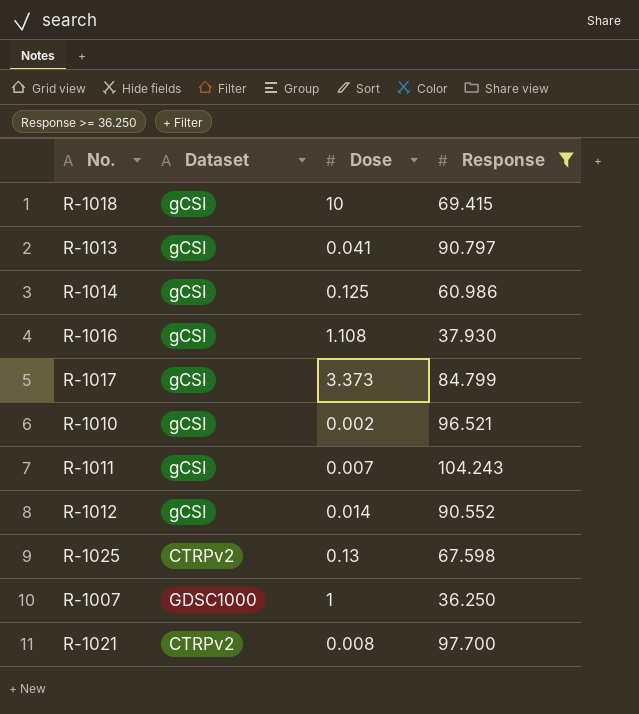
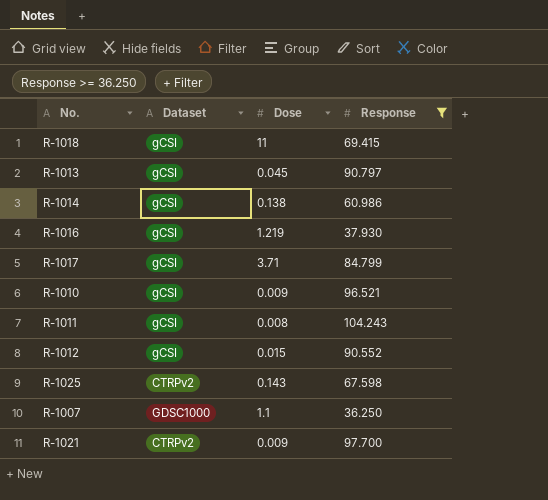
R-1018 | Dose: 10 -> 11
R-1013 | Dose: 0.041 -> 0.045
R-1014 | Dose: 0.125 -> 0.138
R-1016 | Dose: 1.108 -> 1.219
R-1017 | Dose: 3.373 -> 3.71
R-1010 | Dose: 0.002 -> 0.009
R-1011 | Dose: 0.007 -> 0.008
R-1012 | Dose: 0.014 -> 0.015
R-1025 | Dose: 0.13 -> 0.143
R-1007 | Dose: 1 -> 1.1
R-1021 | Dose: 0.008 -> 0.009

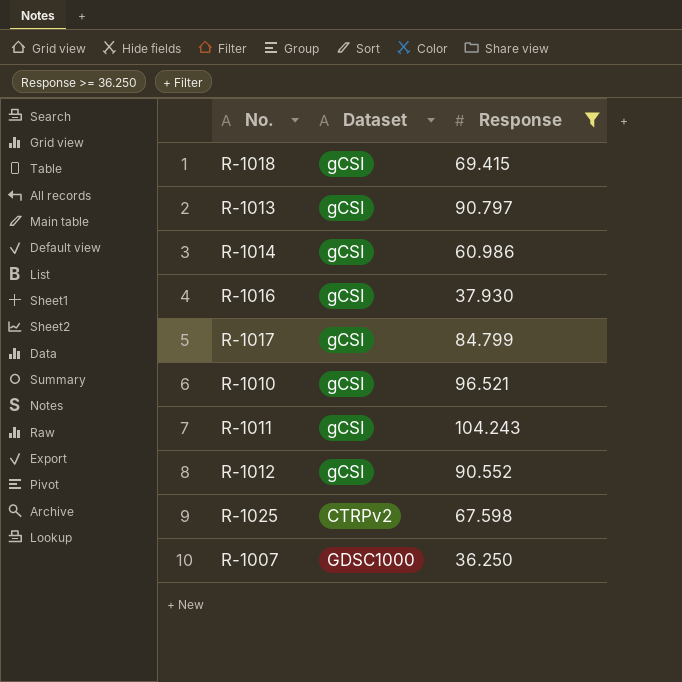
column Dose | position: 3 -> none
row R-1021: CTRPv2 | 0.009 | 97.700 -> none

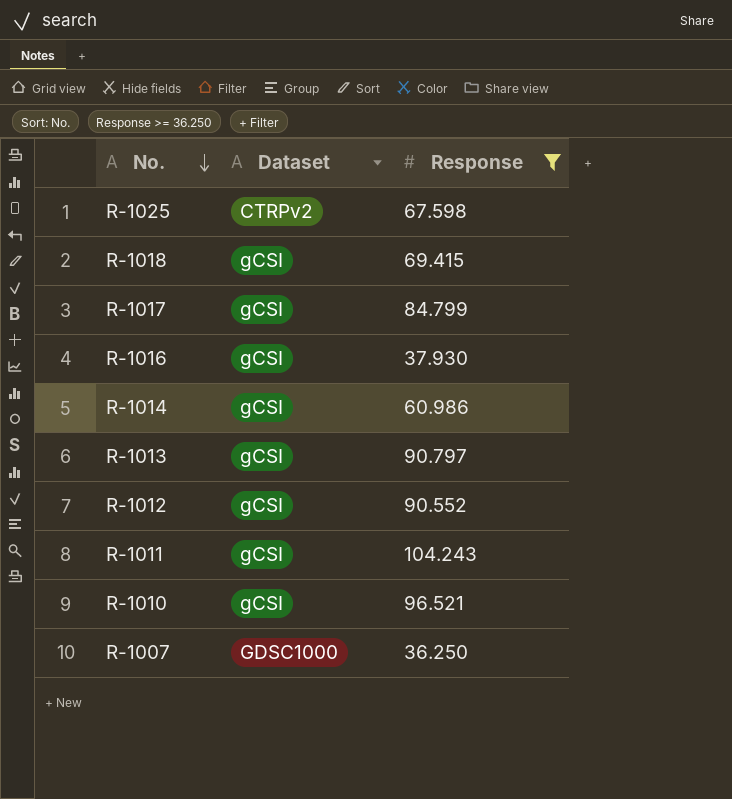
row order: none -> No. descending

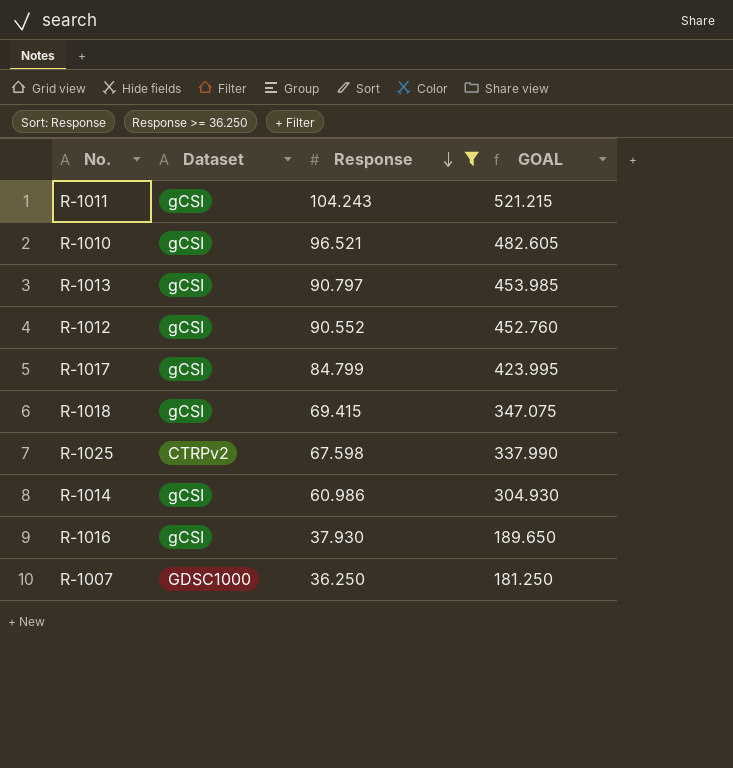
row order: No. descending -> Response descending
column GOAL | formula: none -> [Response] * 5

